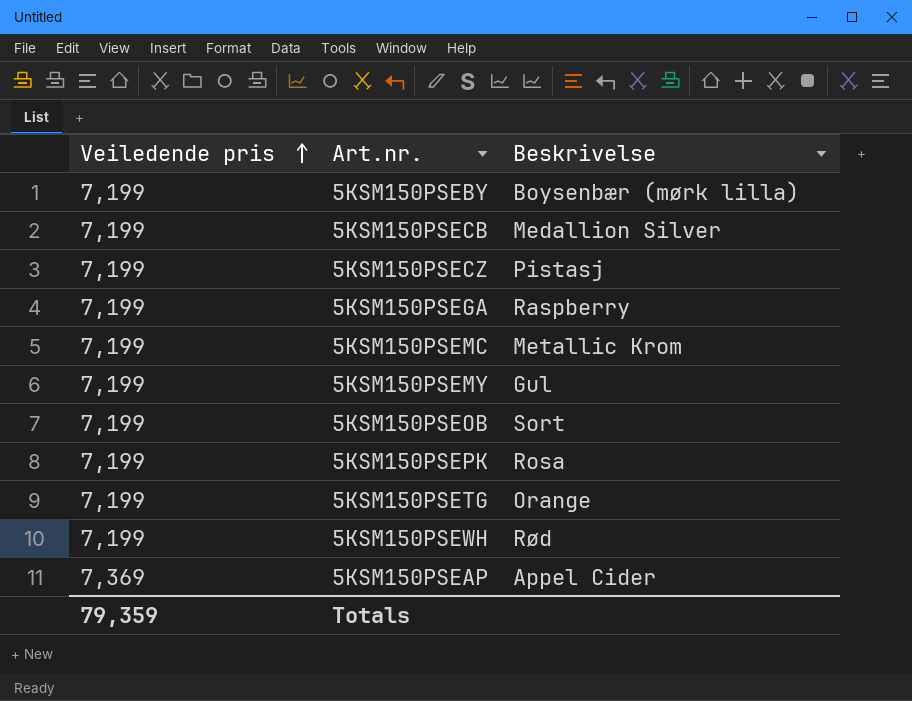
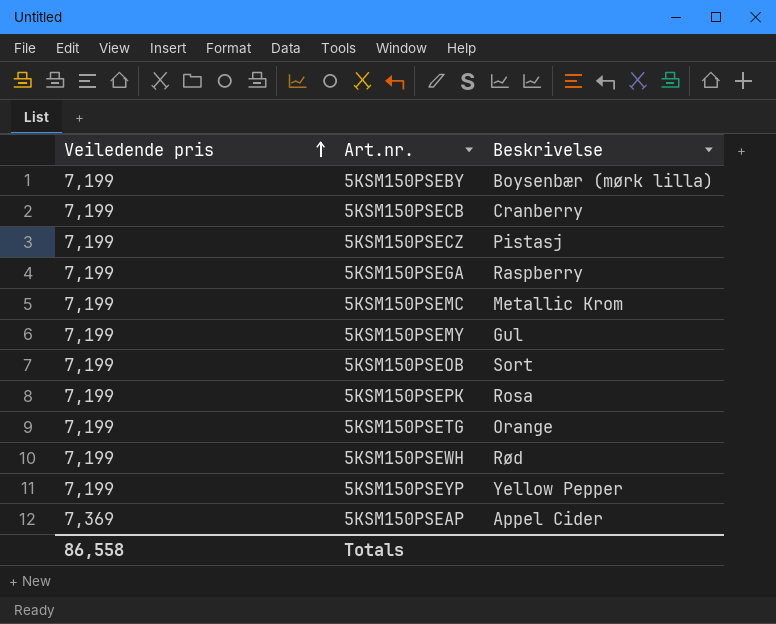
5KSM150PSECB | Beskrivelse: Medallion Silver -> Cranberry
row 5KSM150PSEYP: none -> 7,199 | Yellow Pepper
Totals | Veiledende pris: 79,359 -> 86,558

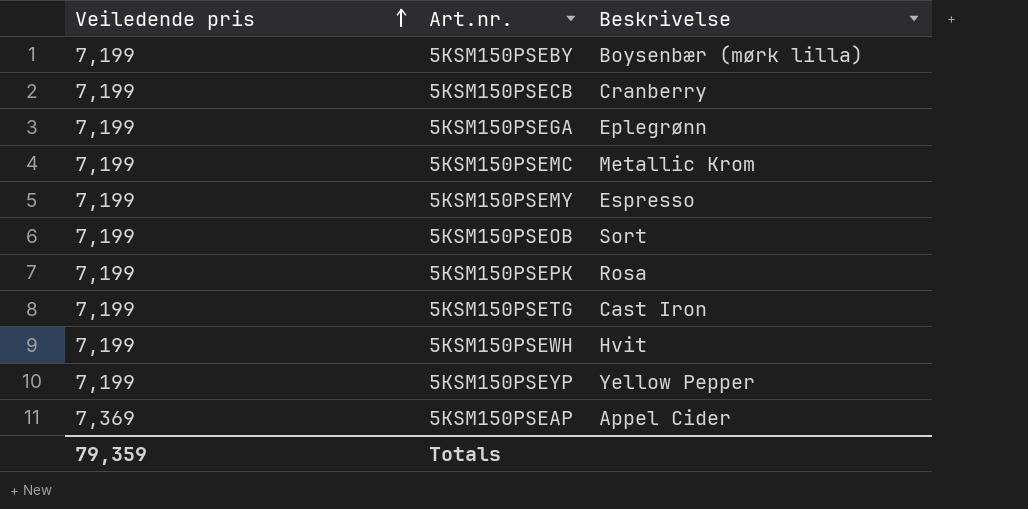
row 5KSM150PSECZ: 7,199 | Pistasj -> none
5KSM150PSEGA | Beskrivelse: Raspberry -> Eplegrønn
5KSM150PSEMY | Beskrivelse: Gul -> Espresso
5KSM150PSETG | Beskrivelse: Orange -> Cast Iron
5KSM150PSEWH | Beskrivelse: Rød -> Hvit
Totals | Veiledende pris: 86,558 -> 79,359

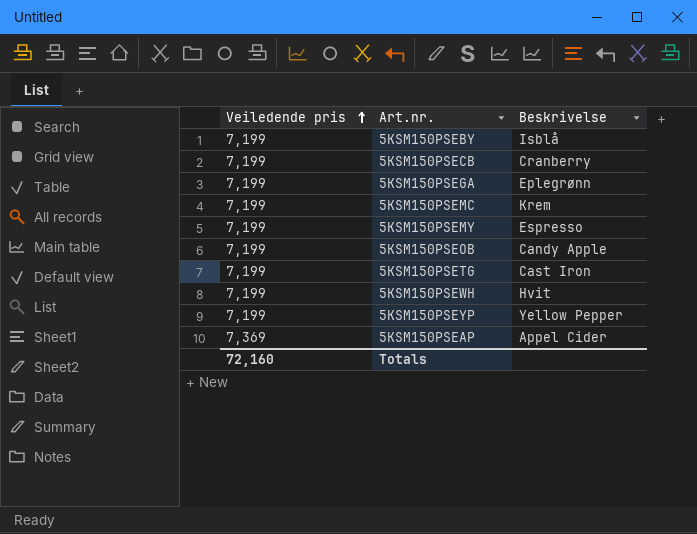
row 5KSM150PSEPK: 7,199 | Rosa -> none
5KSM150PSEBY | Beskrivelse: Boysenbær (mørk lilla) -> Isblå
5KSM150PSEMC | Beskrivelse: Metallic Krom -> Krem
5KSM150PSEOB | Beskrivelse: Sort -> Candy Apple
Totals | Veiledende pris: 79,359 -> 72,160

